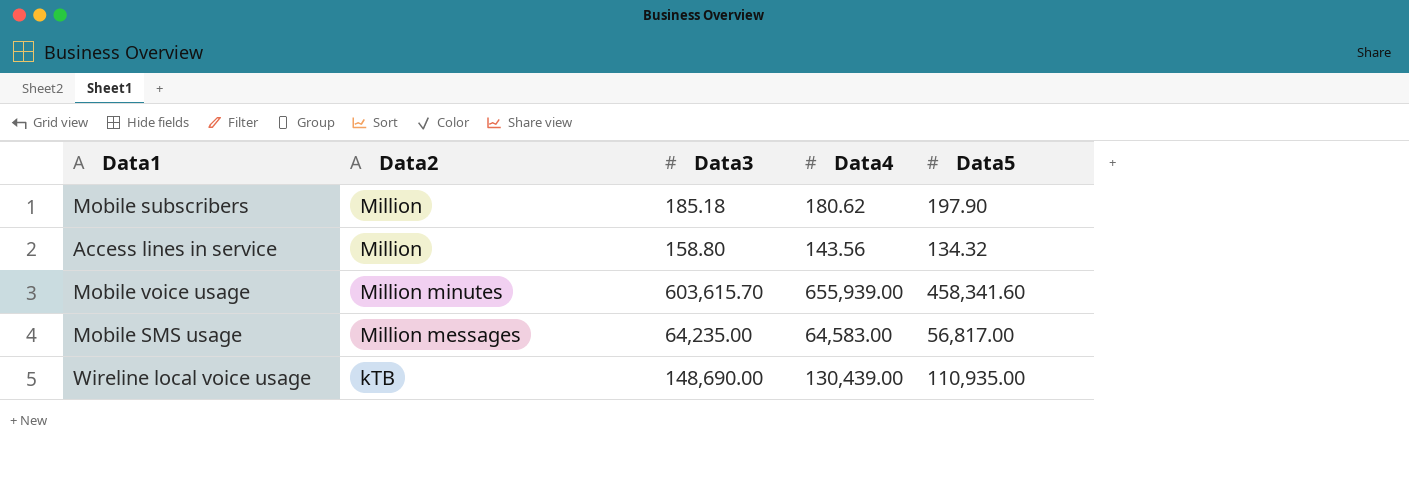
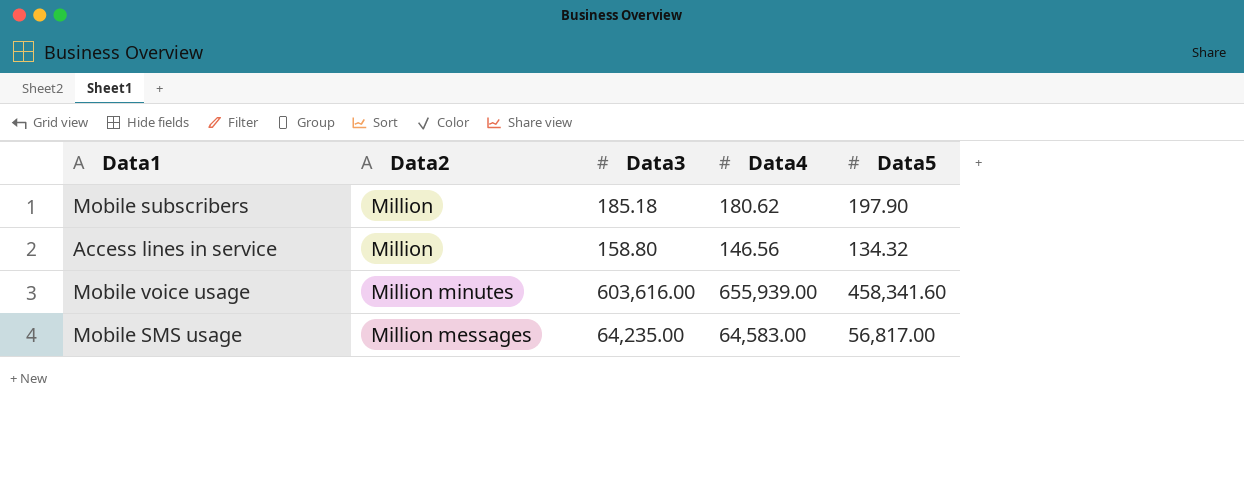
row Wireline local voice usage: kTB | 148,690.00 | 130,439.00 | 110,935.00 -> none
Access lines in service | Data4: 143.56 -> 146.56
Mobile voice usage | Data3: 603,615.70 -> 603,616.00

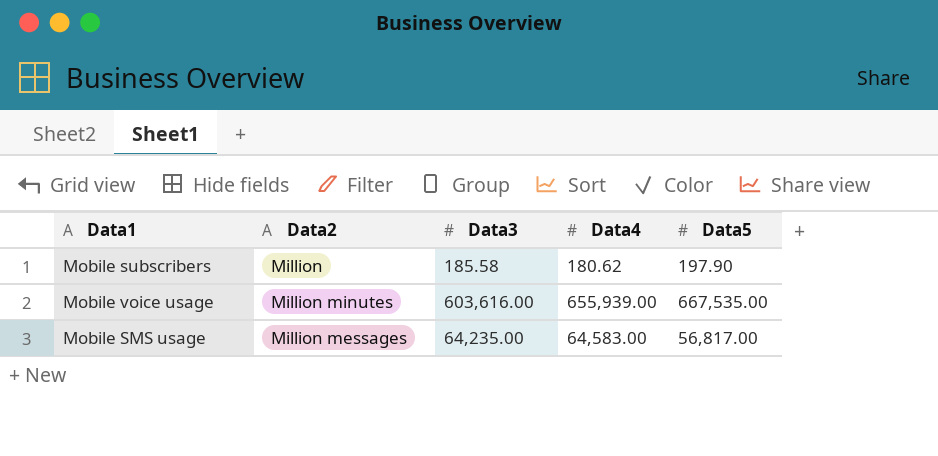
row Access lines in service: Million | 158.80 | 146.56 | 134.32 -> none
Mobile subscribers | Data3: 185.18 -> 185.58
Mobile voice usage | Data5: 458,341.60 -> 667,535.00

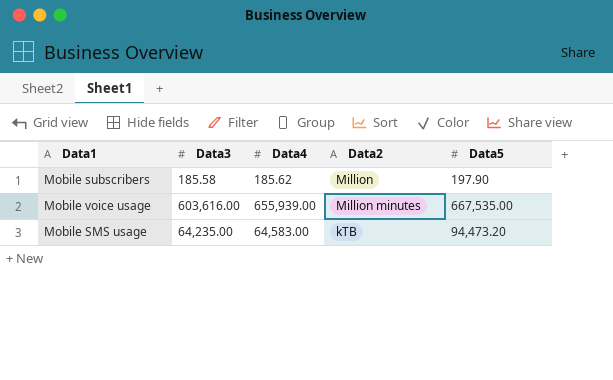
column Data2 | position: 2 -> 4
Mobile subscribers | Data4: 180.62 -> 185.62
Mobile SMS usage | Data2: Million messages -> kTB
Mobile SMS usage | Data5: 56,817.00 -> 94,473.20

